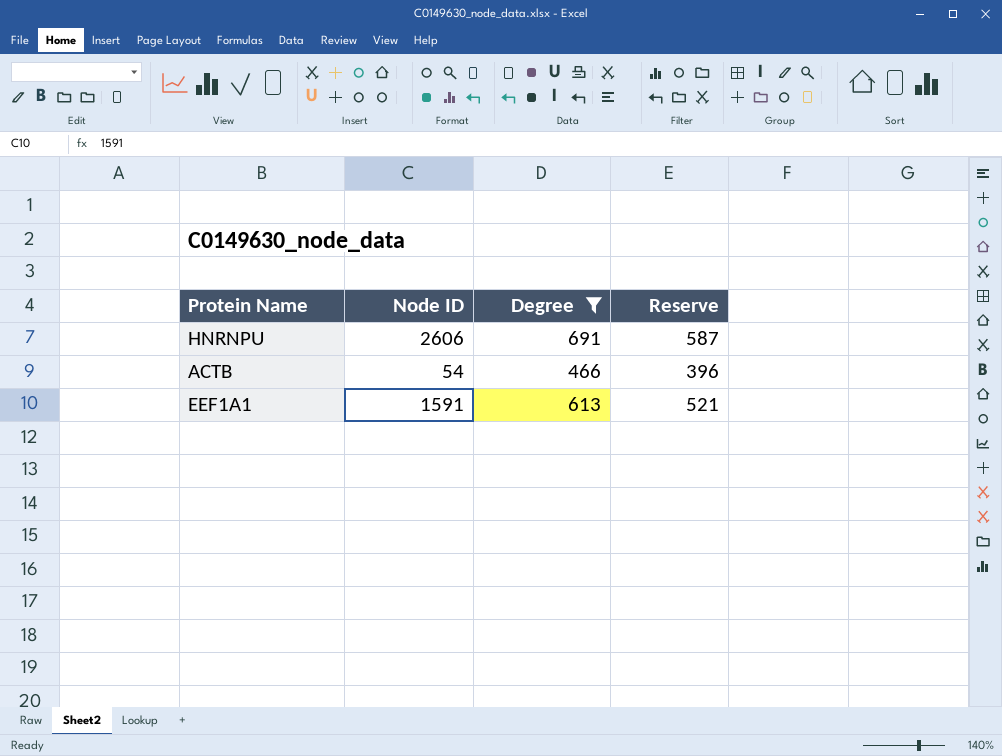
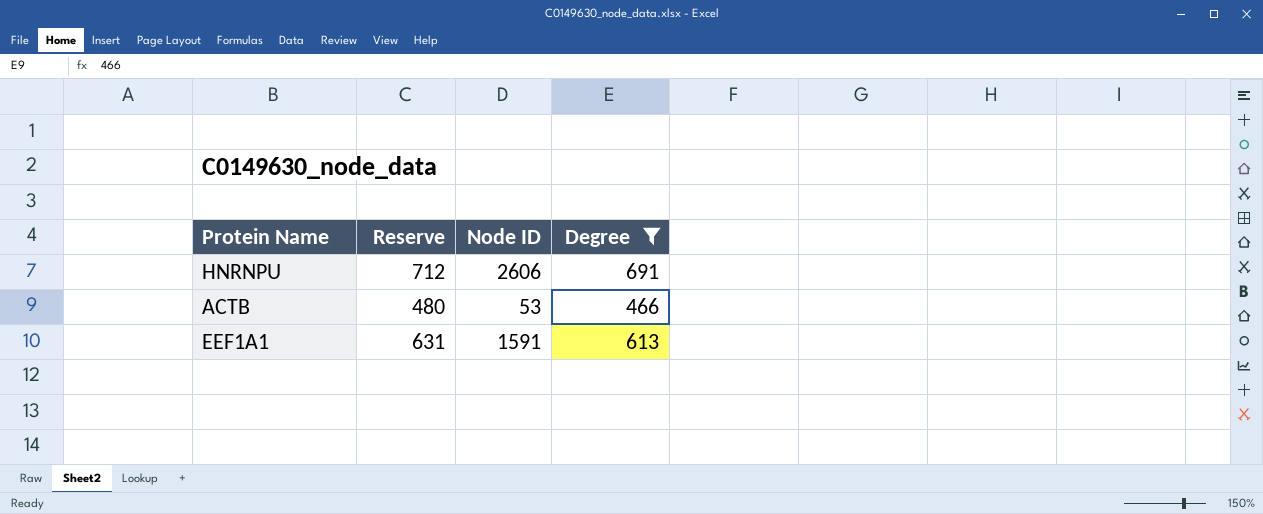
column Reserve | formula: [Degree] * 0.85 -> [Degree] * 1.03
column Reserve | position: 4 -> 2
ACTB | Node ID: 54 -> 53

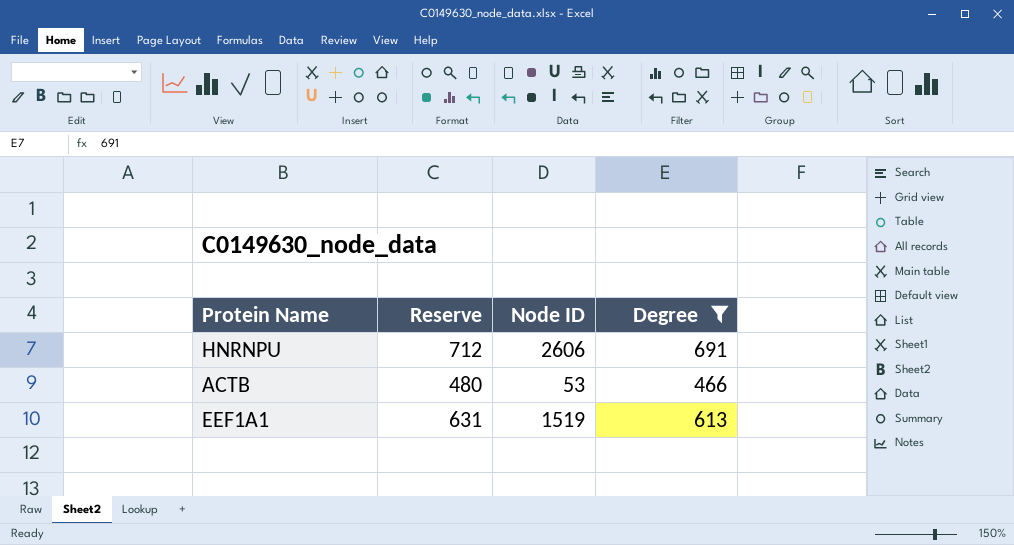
EEF1A1 | Node ID: 1591 -> 1519

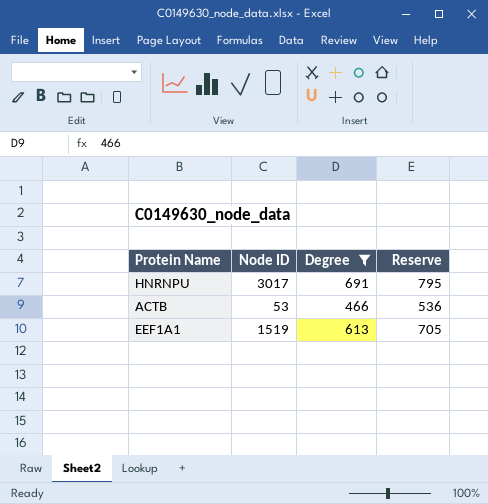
column Reserve | formula: [Degree] * 1.03 -> [Degree] * 1.15
column Reserve | position: 2 -> 4
HNRNPU | Node ID: 2606 -> 3017

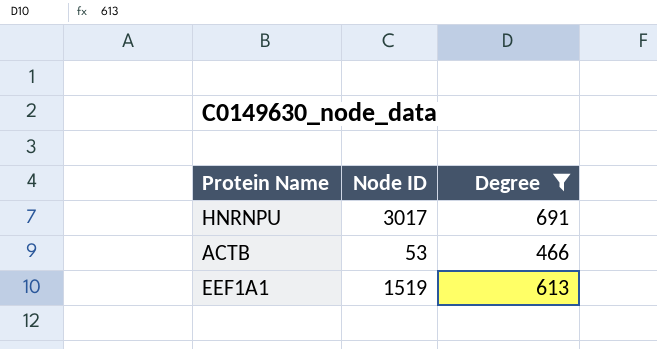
column Reserve | formula: [Degree] * 1.15 -> none

